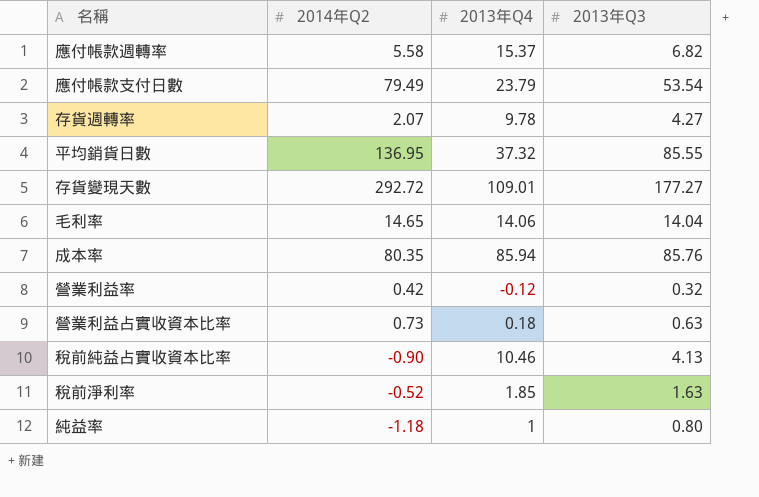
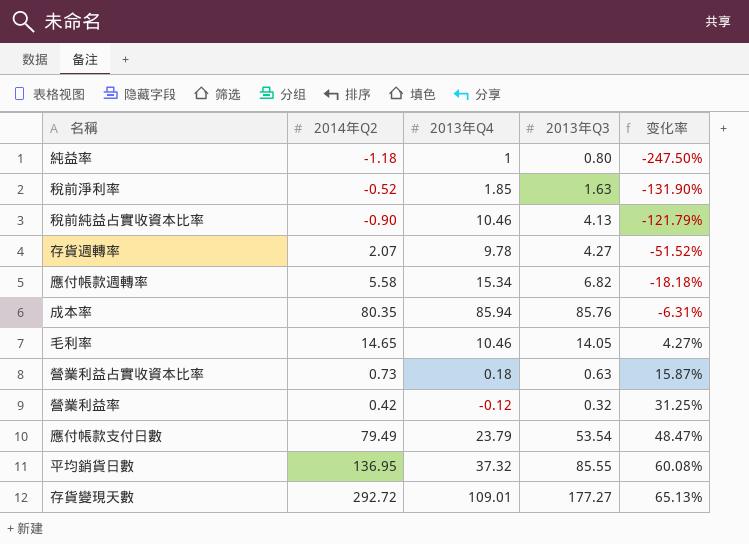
row order: none -> 变化率 ascending
column 变化率 | formula: none -> ([2014年Q2] - [2013年Q3]) / [2013年Q3]
應付帳款週轉率 | 2013年Q4: 15.37 -> 15.34
毛利率 | 2013年Q4: 14.06 -> 10.46
毛利率 | 2013年Q3: 14.04 -> 14.05

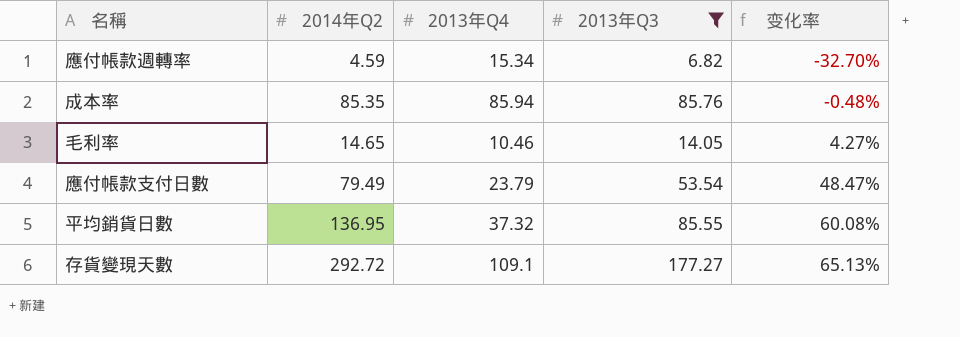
filter: none -> 2013年Q3 >= 6.82
應付帳款週轉率 | 2014年Q2: 5.58 -> 4.59
應付帳款週轉率 | 变化率: -18.18% -> -32.70%
成本率 | 2014年Q2: 80.35 -> 85.35
成本率 | 变化率: -6.31% -> -0.48%
存貨變現天數 | 2013年Q4: 109.01 -> 109.1

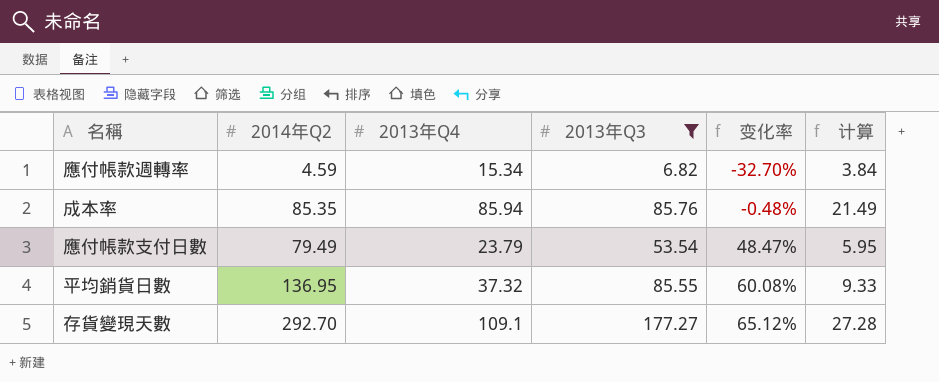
column 计算 | formula: none -> [2013年Q4] * 0.25
row 毛利率: 14.65 | 10.46 | 14.05 | 4.27% -> none
存貨變現天數 | 2014年Q2: 292.72 -> 292.70
存貨變現天數 | 变化率: 65.13% -> 65.12%

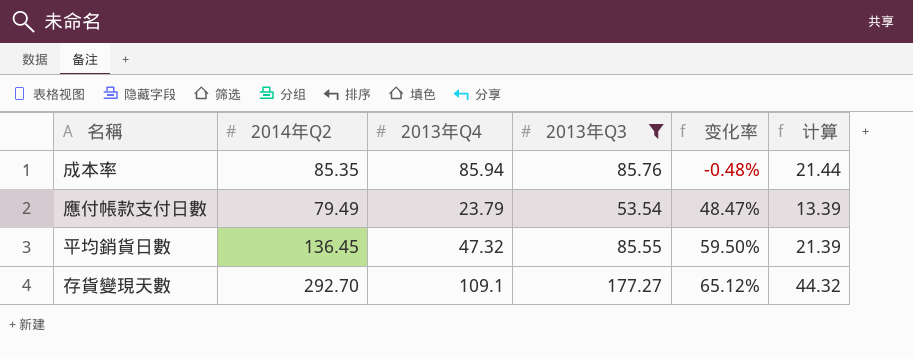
column 计算 | formula: [2013年Q4] * 0.25 -> [2013年Q3] * 0.25
row 應付帳款週轉率: 4.59 | 15.34 | 6.82 | -32.70% | 3.84 -> none
平均銷貨日數 | 2014年Q2: 136.95 -> 136.45
平均銷貨日數 | 2013年Q4: 37.32 -> 47.32
平均銷貨日數 | 变化率: 60.08% -> 59.50%

